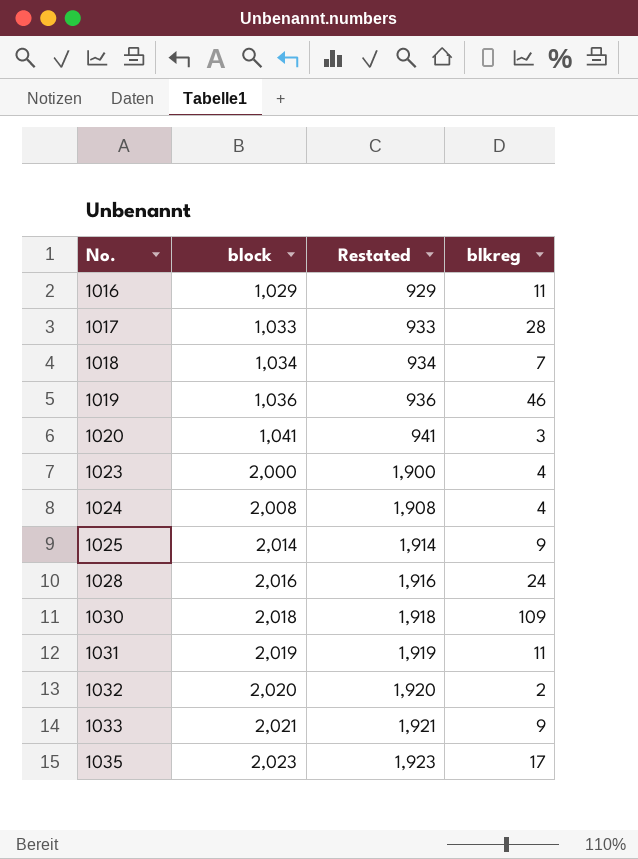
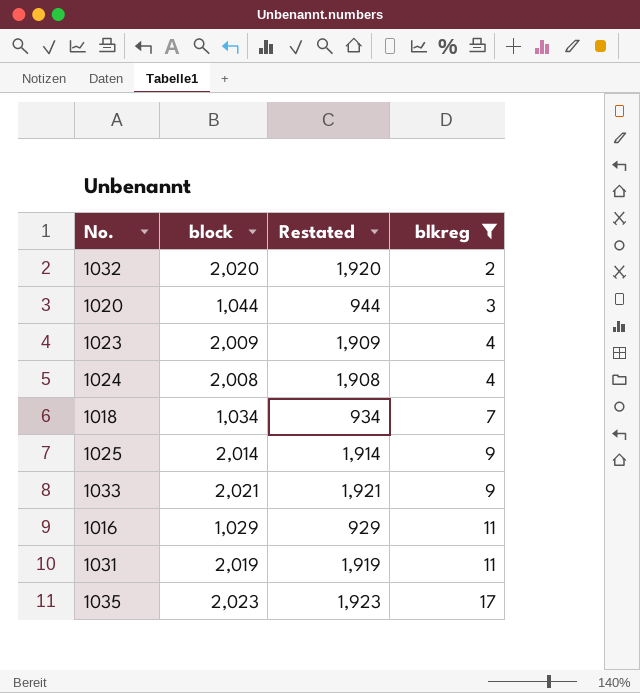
filter: none -> blkreg <= 17
row order: No. ascending -> blkreg ascending
1020 | block: 1,041 -> 1,044
1020 | Restated: 941 -> 944
1023 | block: 2,000 -> 2,009
1023 | Restated: 1,900 -> 1,909

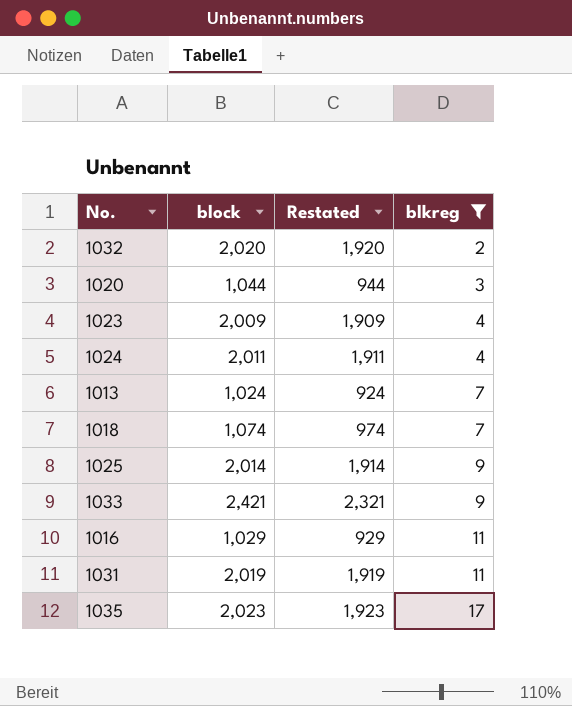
1024 | block: 2,008 -> 2,011
1024 | Restated: 1,908 -> 1,911
row 1013: none -> 1,024 | 924 | 7
1018 | block: 1,034 -> 1,074
1018 | Restated: 934 -> 974
1033 | block: 2,021 -> 2,421
1033 | Restated: 1,921 -> 2,321

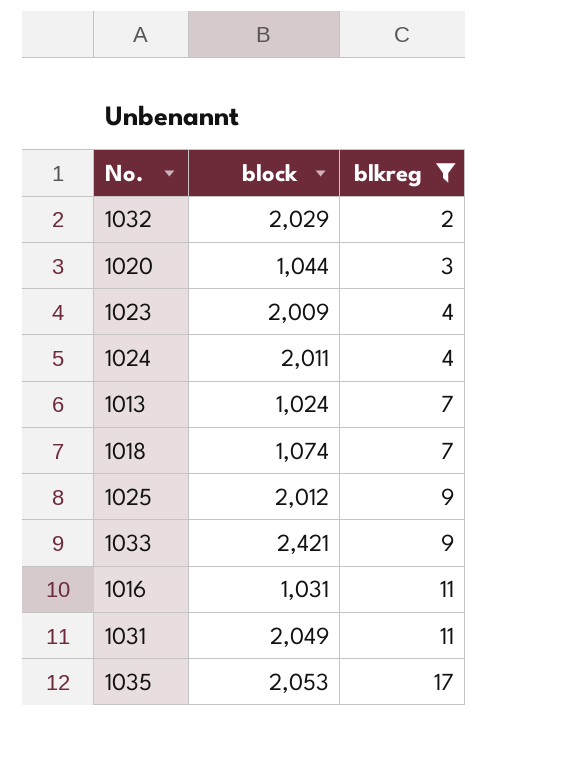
column Restated | formula: [block] - 100 -> none
1032 | block: 2,020 -> 2,029
1025 | block: 2,014 -> 2,012
1016 | block: 1,029 -> 1,031
1031 | block: 2,019 -> 2,049
1035 | block: 2,023 -> 2,053

